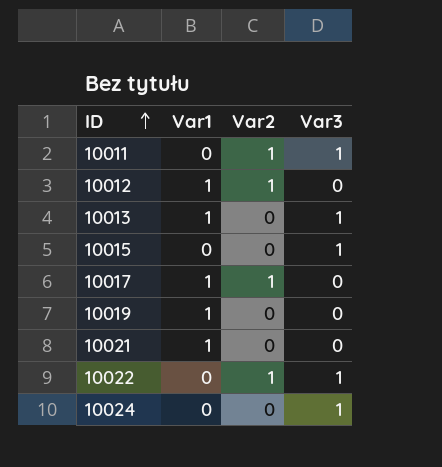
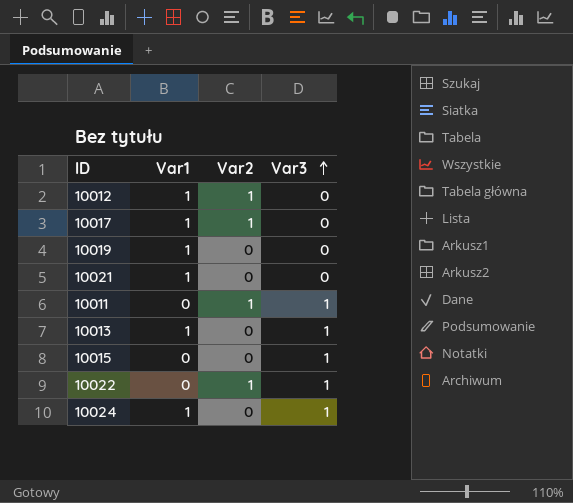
row order: ID ascending -> Var3 ascending
10024 | Var1: 0 -> 1

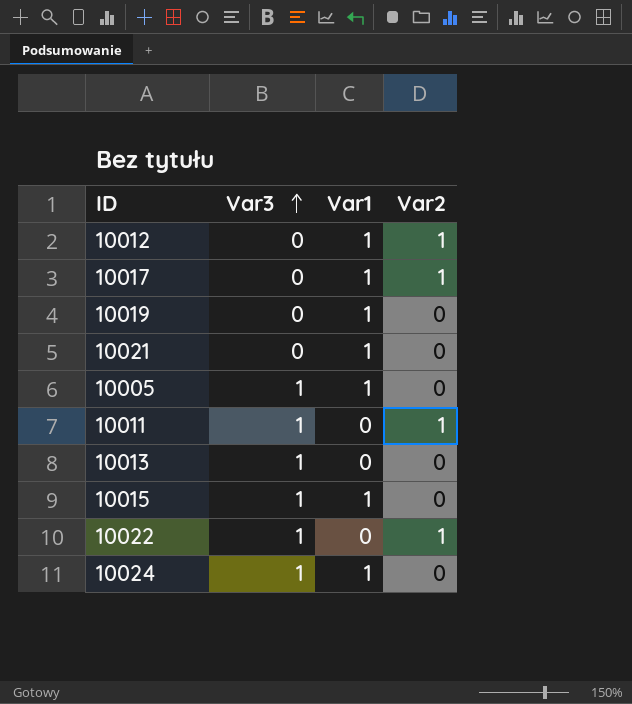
column Var3 | position: 4 -> 2
row 10005: none -> 1 | 1 | 0
10013 | Var1: 1 -> 0
10015 | Var1: 0 -> 1

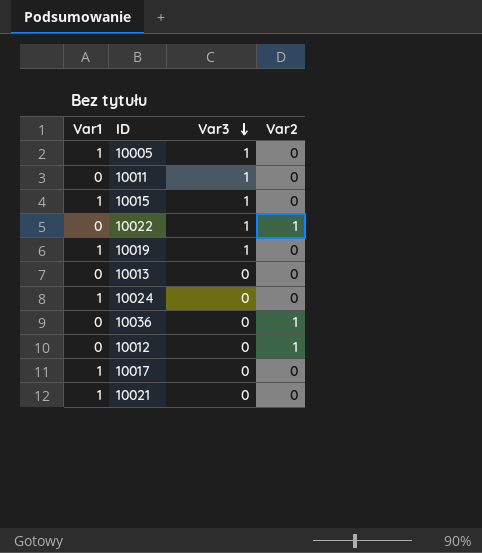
row order: Var3 ascending -> Var3 descending
column Var1 | position: 3 -> 1
10011 | Var2: 1 -> 0
10019 | Var3: 0 -> 1
10013 | Var3: 1 -> 0
10024 | Var3: 1 -> 0
row 10036: none -> 0 | 0 | 1
10012 | Var1: 1 -> 0
10017 | Var2: 1 -> 0

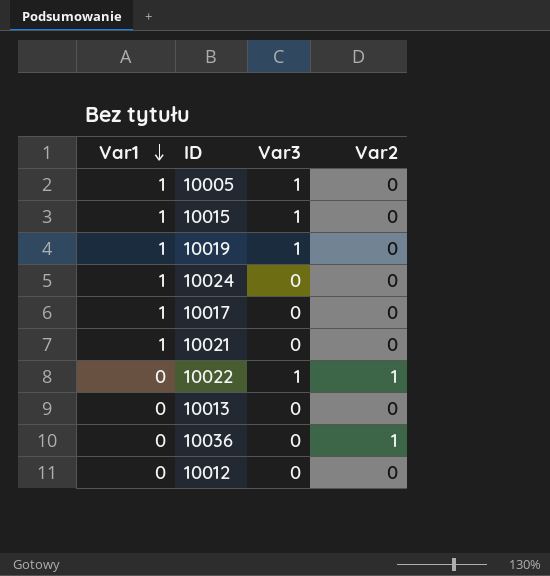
row order: Var3 descending -> Var1 descending
row 10011: 0 | 1 | 0 -> none
10012 | Var2: 1 -> 0

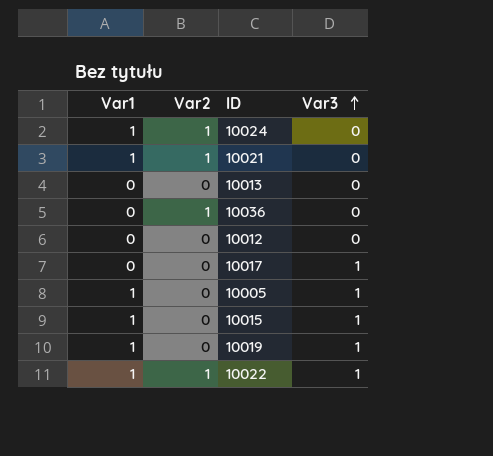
row order: Var1 descending -> Var3 ascending
column Var2 | position: 4 -> 2
10024 | Var2: 0 -> 1
10021 | Var2: 0 -> 1
10017 | Var1: 1 -> 0
10017 | Var3: 0 -> 1
10022 | Var1: 0 -> 1

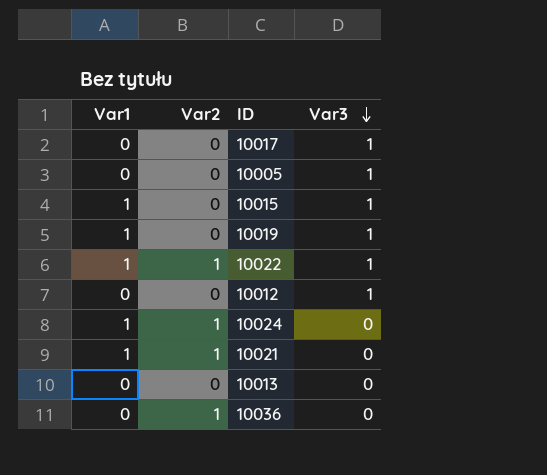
row order: Var3 ascending -> Var3 descending
10005 | Var1: 1 -> 0
10012 | Var3: 0 -> 1

